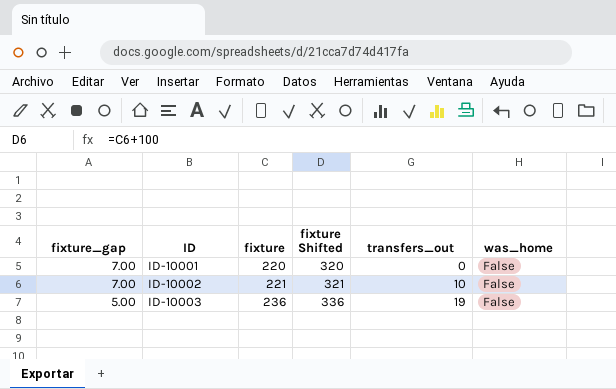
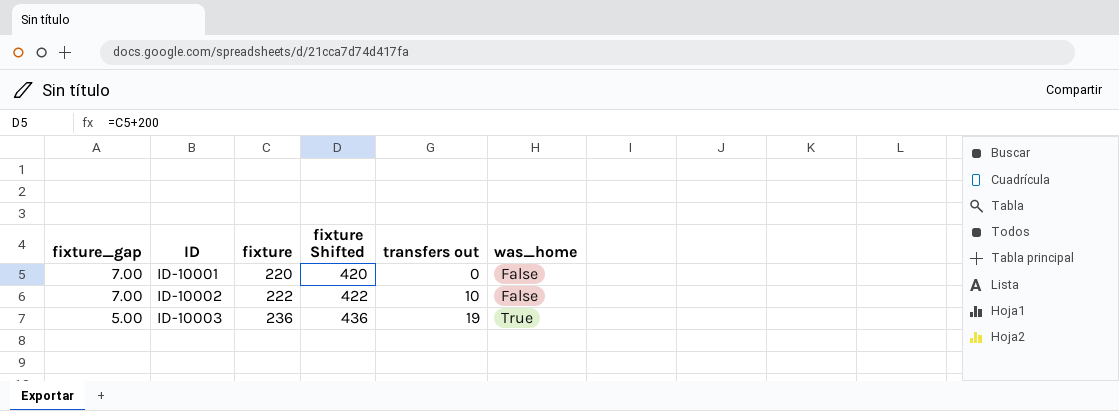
column fixture Shifted | formula: [fixture] + 100 -> [fixture] + 200
column name: transfers_out -> transfers out
ID-10002 | fixture: 221 -> 222
ID-10003 | was_home: False -> True

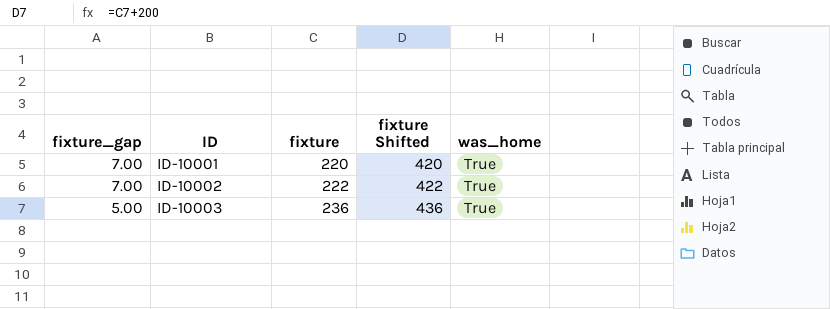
column transfers out | position: 5 -> none
ID-10001 | was_home: False -> True
ID-10002 | was_home: False -> True

